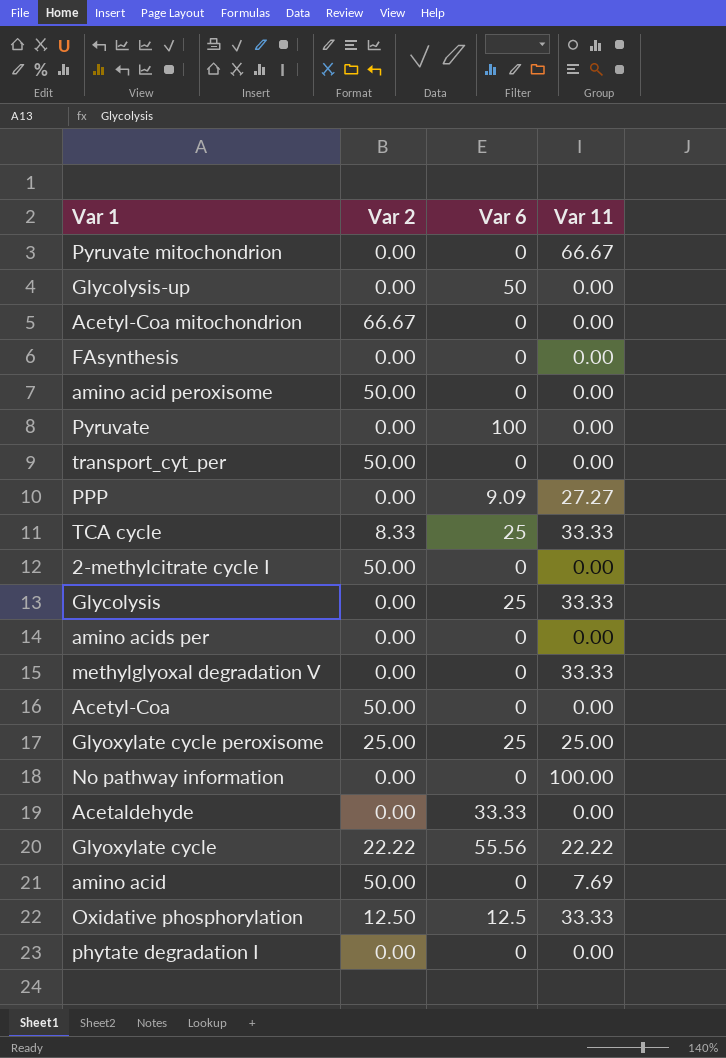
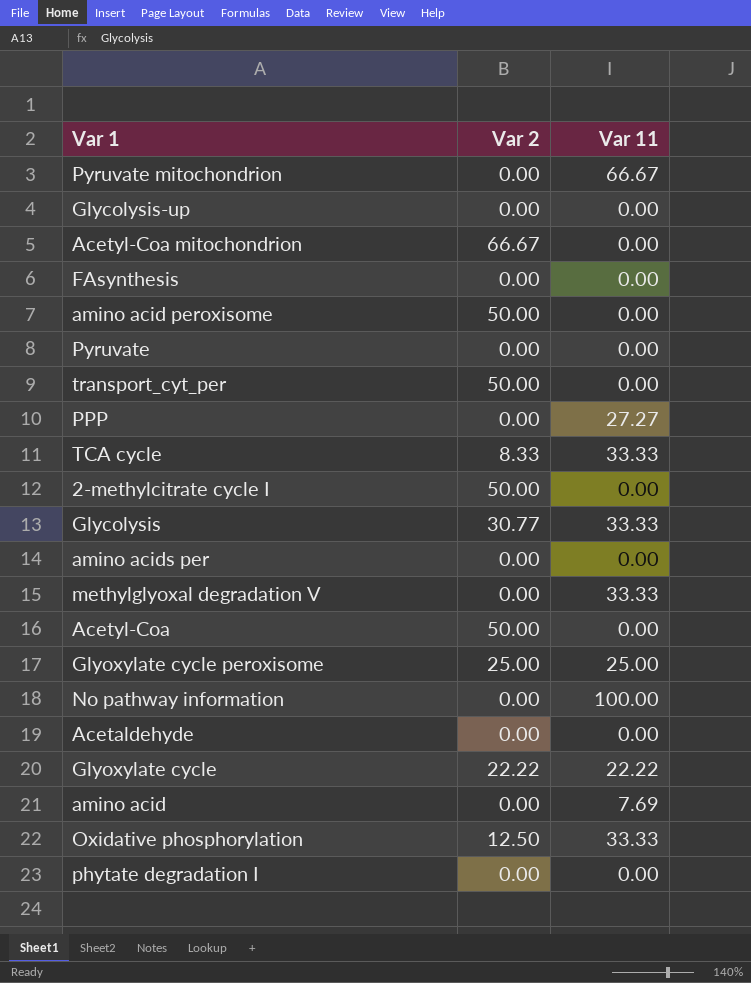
column Var 6 | position: 3 -> none
Glycolysis | Var 2: 0.00 -> 30.77
amino acid | Var 2: 50.00 -> 0.00

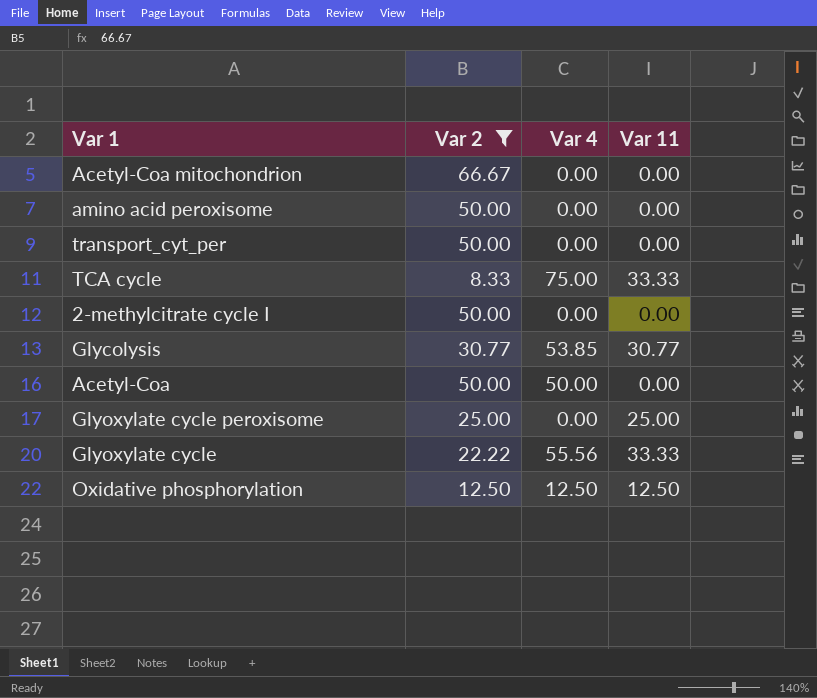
filter: none -> Var 2 != 0.00
column Var 4 | position: none -> 3
Glycolysis | Var 11: 33.33 -> 30.77
Glyoxylate cycle | Var 11: 22.22 -> 33.33
Oxidative phosphorylation | Var 11: 33.33 -> 12.50

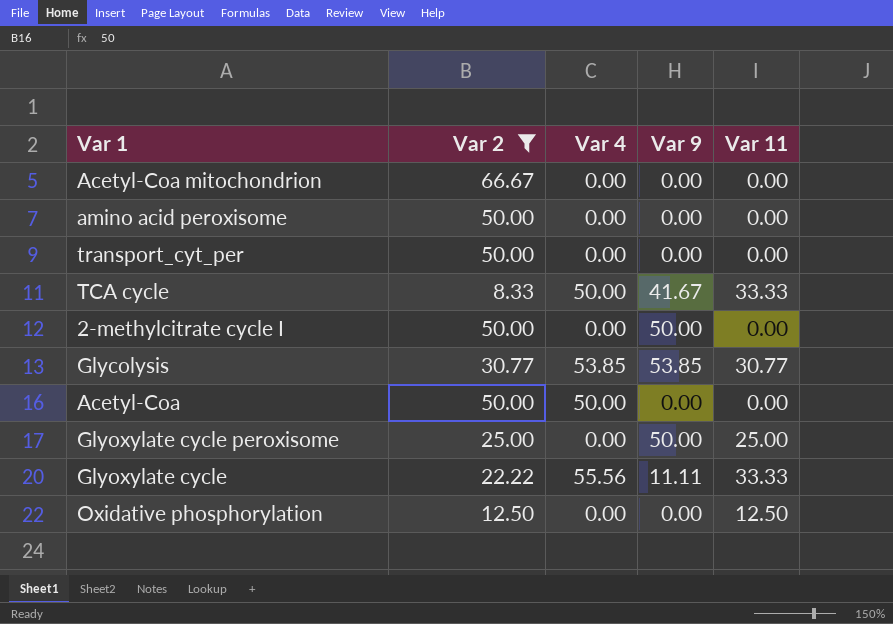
column Var 9 | position: none -> 4
TCA cycle | Var 4: 75.00 -> 50.00
Oxidative phosphorylation | Var 4: 12.50 -> 0.00

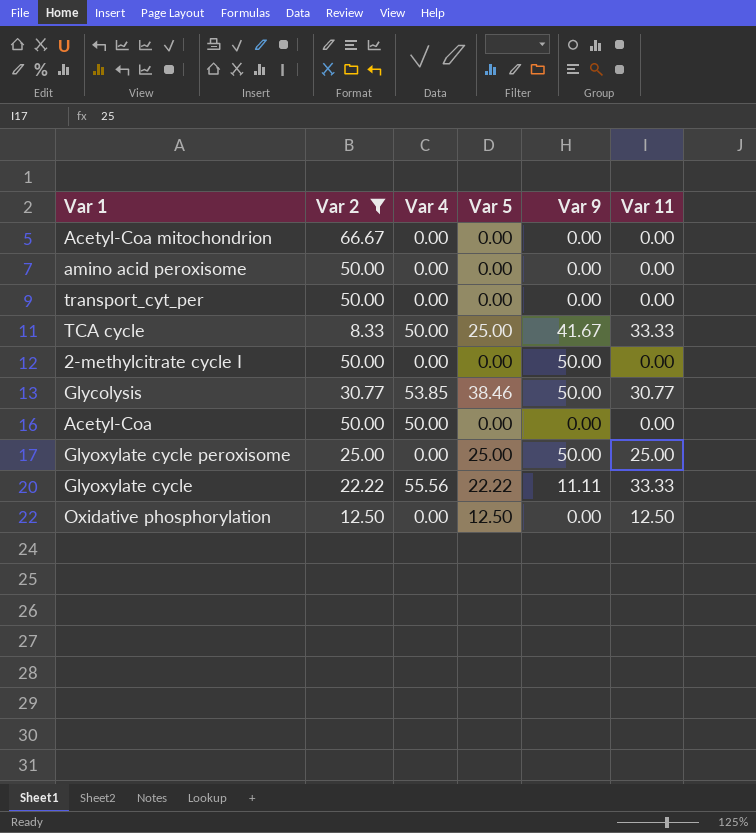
column Var 5 | position: none -> 4
Glycolysis | Var 9: 53.85 -> 50.00

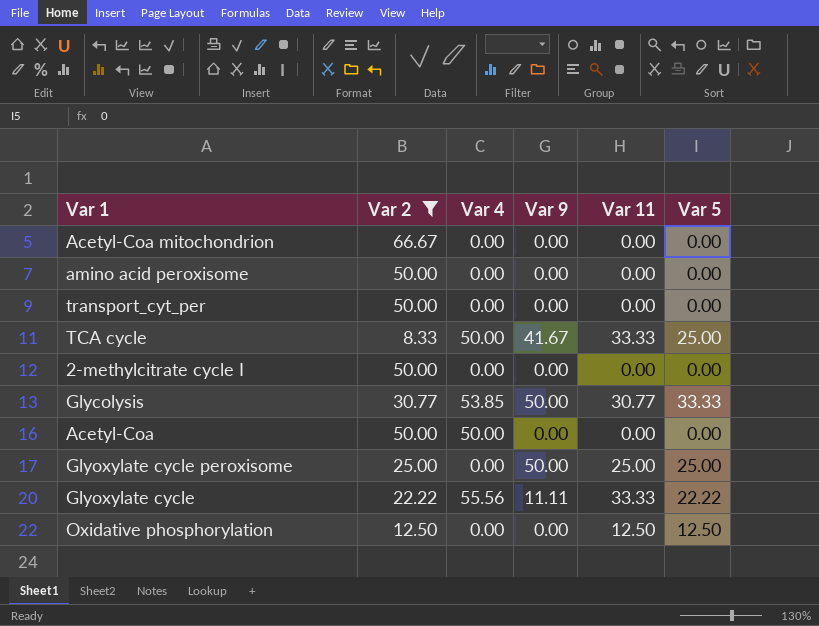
column Var 5 | position: 4 -> 6
2-methylcitrate cycle I | Var 9: 50.00 -> 0.00
Glycolysis | Var 5: 38.46 -> 33.33

